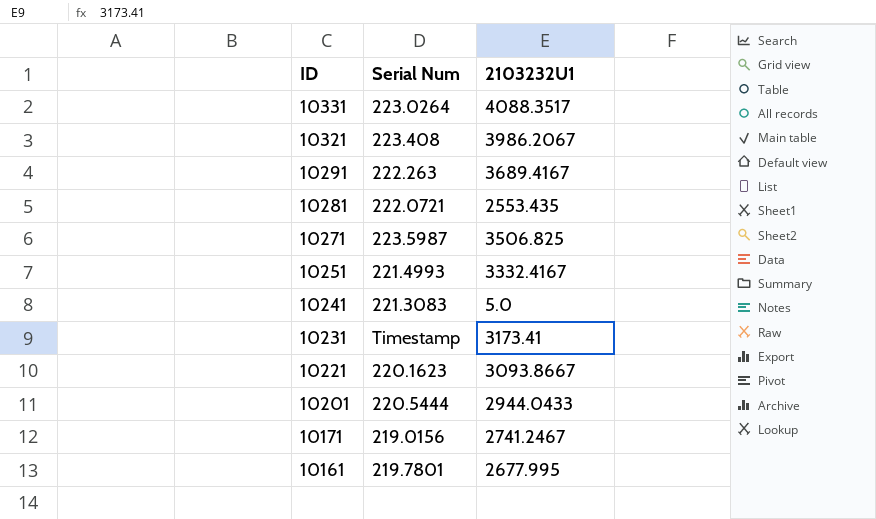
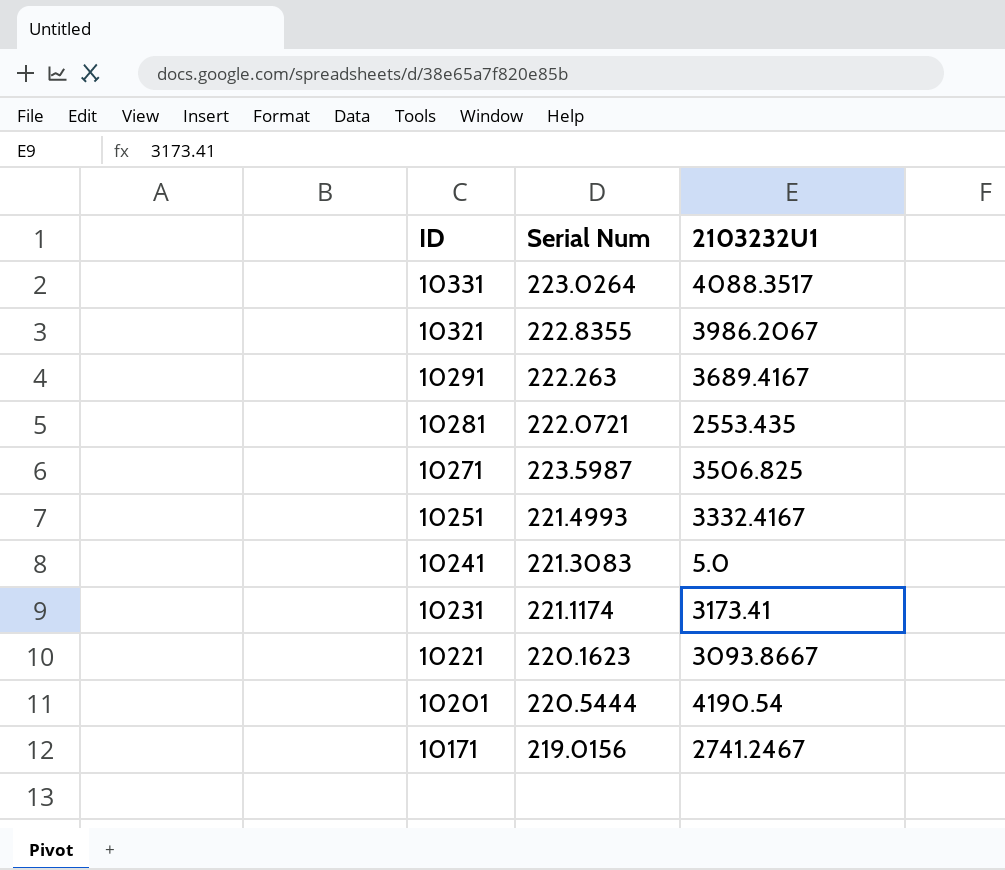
row 10161: 219.7801 | 2677.995 -> none
10321 | Serial Num: 223.408 -> 222.8355
10231 | Serial Num: Timestamp -> 221.1174
10201 | 2103232U1: 2944.0433 -> 4190.54

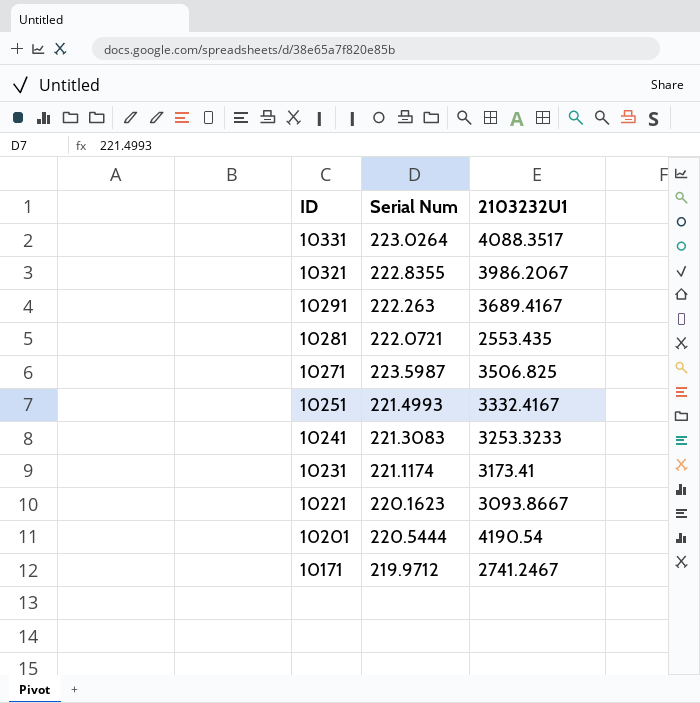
10241 | 2103232U1: 5.0 -> 3253.3233
10171 | Serial Num: 219.0156 -> 219.9712

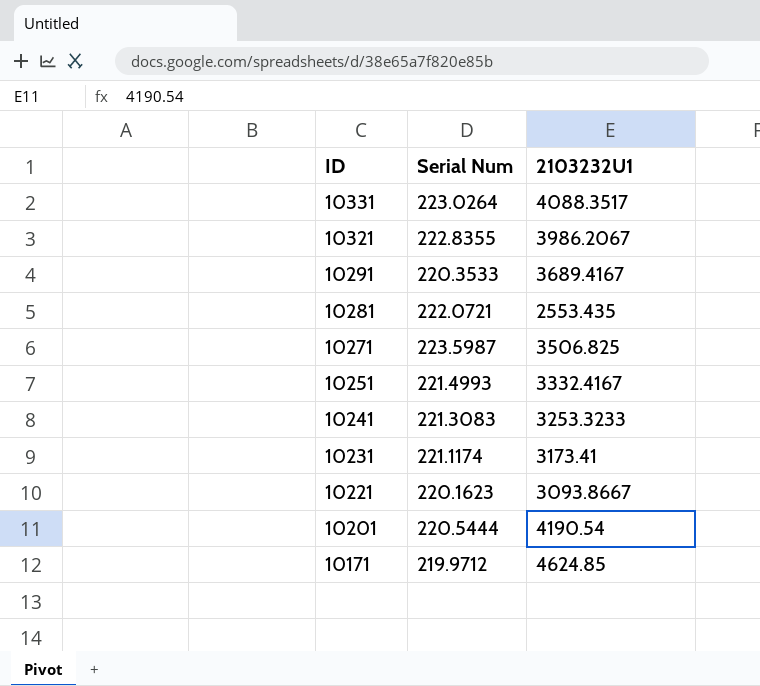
10291 | Serial Num: 222.263 -> 220.3533
10171 | 2103232U1: 2741.2467 -> 4624.85

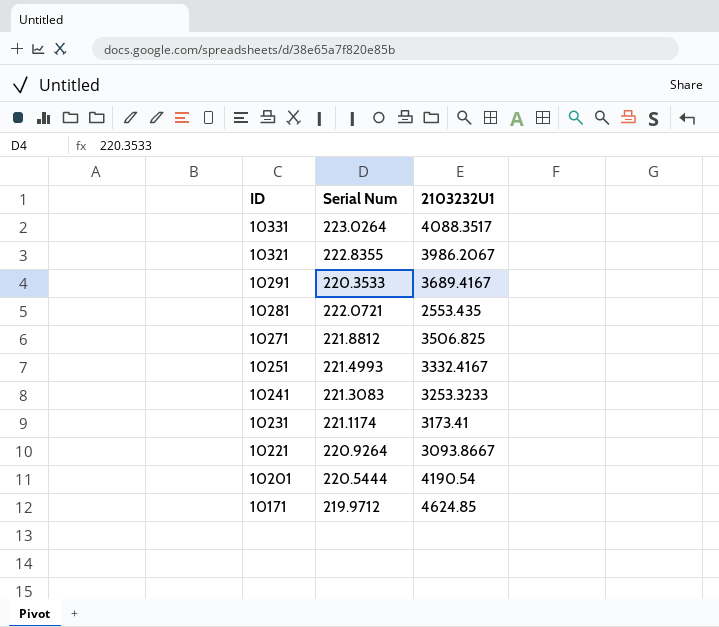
10271 | Serial Num: 223.5987 -> 221.8812
10221 | Serial Num: 220.1623 -> 220.9264

